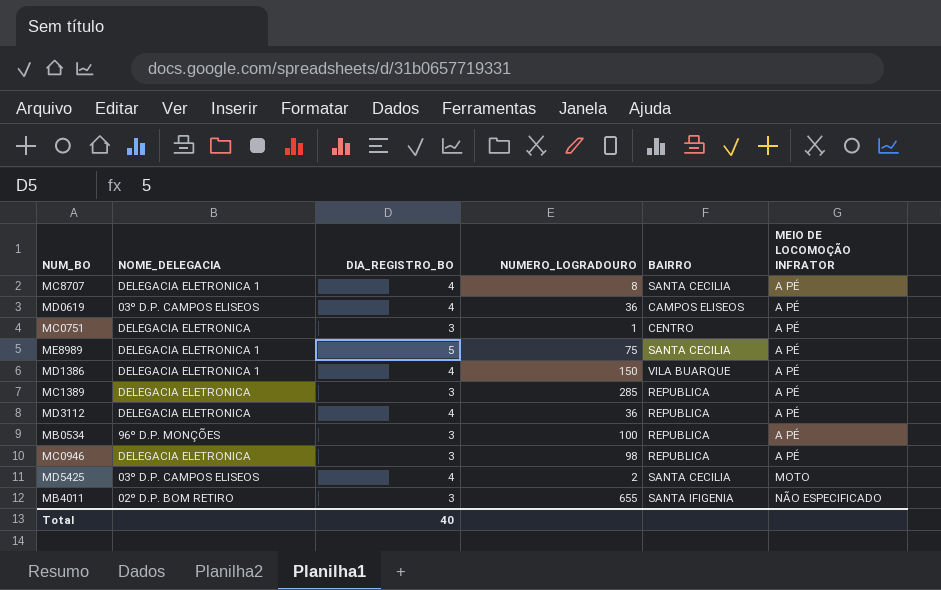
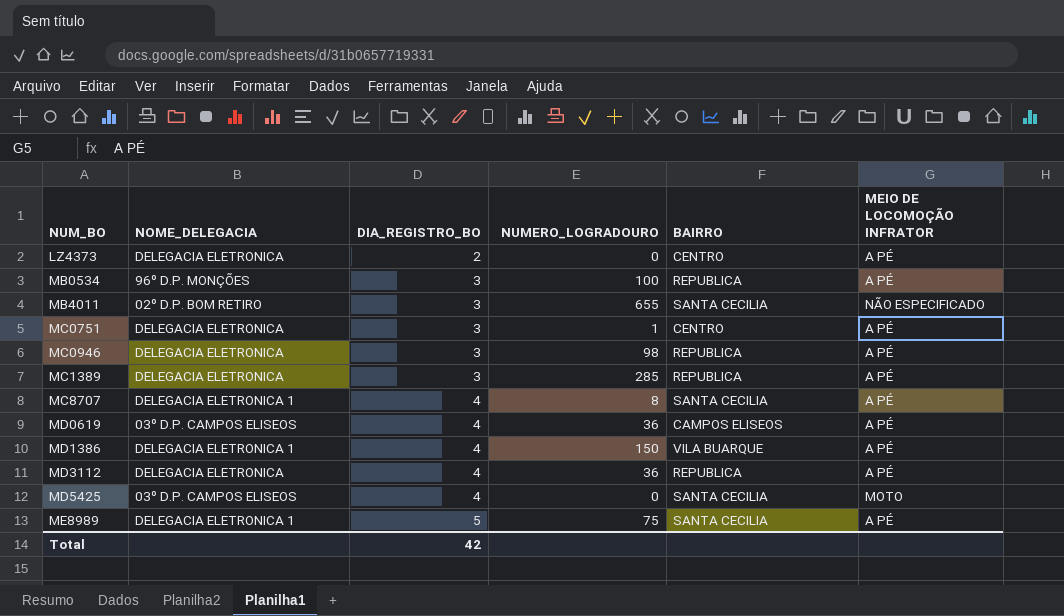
row order: MEIO DE LOCOMOÇÃO INFRATOR ascending -> NUM_BO ascending
row LZ4373: none -> DELEGACIA ELETRONICA | 2 | 0 | CENTRO | A PÉ
MB4011 | BAIRRO: SANTA IFIGENIA -> SANTA CECILIA
MD5425 | NUMERO_LOGRADOURO: 2 -> 0
Total | DIA_REGISTRO_BO: 40 -> 42

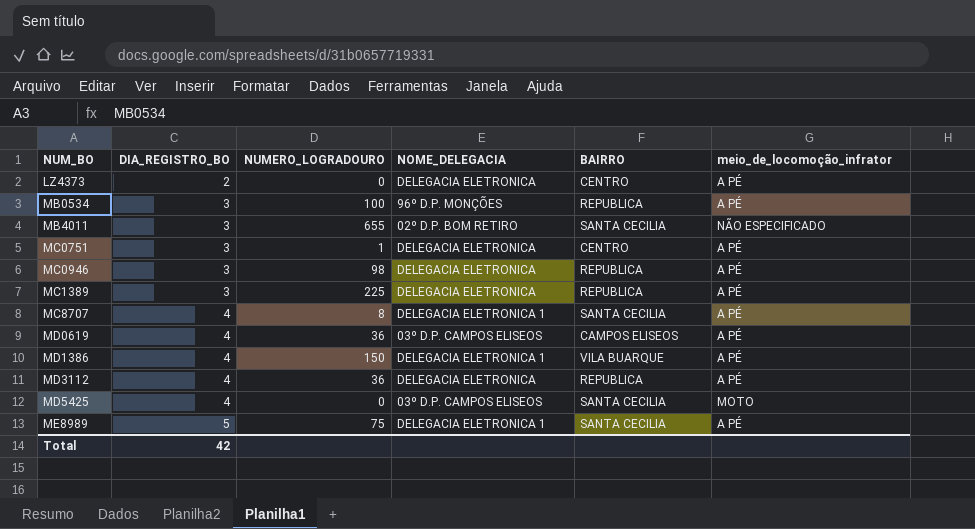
column NOME_DELEGACIA | position: 2 -> 4
column name: MEIO DE LOCOMOÇÃO INFRATOR -> meio_de_locomoção_infrator
MC1389 | NUMERO_LOGRADOURO: 285 -> 225

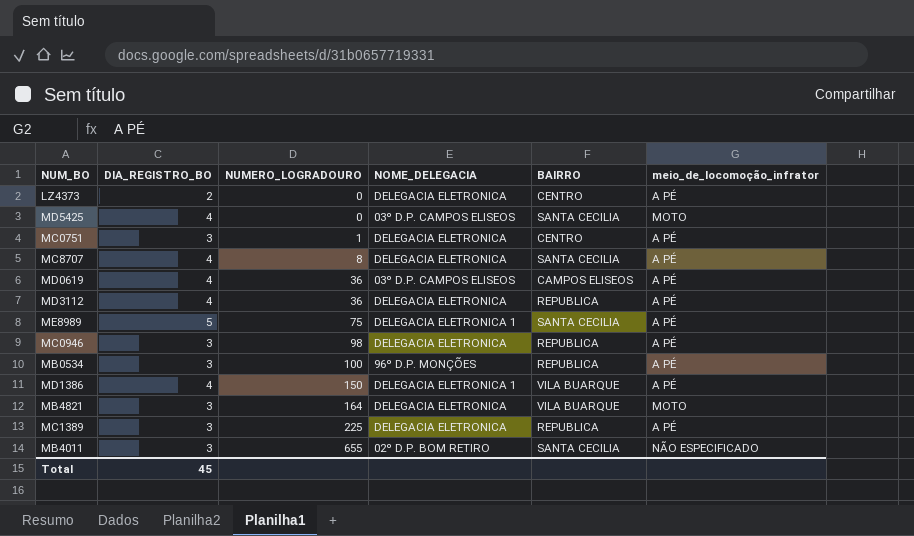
row order: NUM_BO ascending -> NUMERO_LOGRADOURO ascending
MC8707 | NOME_DELEGACIA: DELEGACIA ELETRONICA 1 -> DELEGACIA ELETRONICA
row MB4821: none -> 3 | 164 | DELEGACIA ELETRONICA | VILA BUARQUE | MOTO
Total | DIA_REGISTRO_BO: 42 -> 45

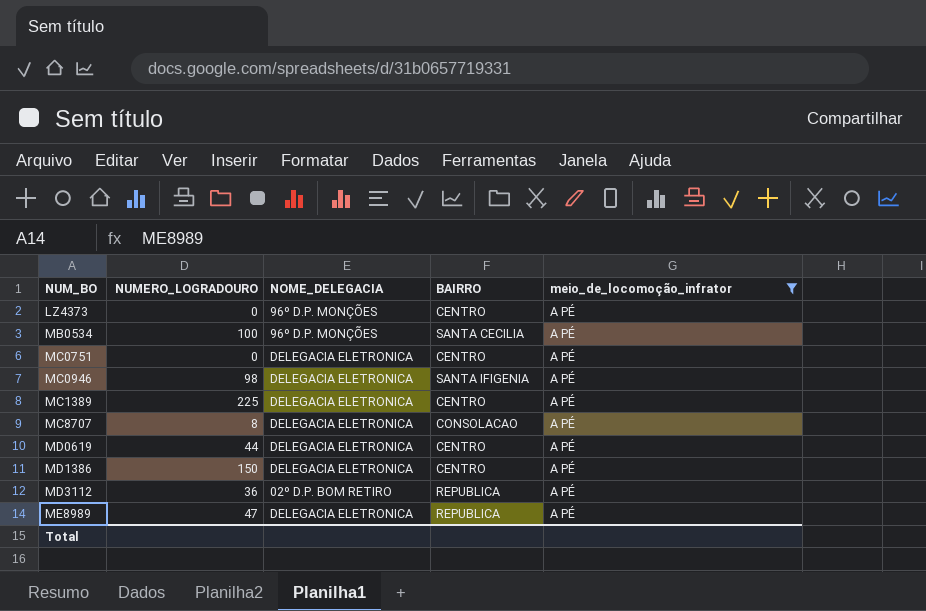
filter: none -> meio_de_locomoção_infrator = A PÉ
row order: NUMERO_LOGRADOURO ascending -> NUM_BO ascending
column DIA_REGISTRO_BO | position: 2 -> none
LZ4373 | NOME_DELEGACIA: DELEGACIA ELETRONICA -> 96º D.P. MONÇÕES
MB0534 | BAIRRO: REPUBLICA -> SANTA CECILIA
MC0751 | NUMERO_LOGRADOURO: 1 -> 0
MC0946 | BAIRRO: REPUBLICA -> SANTA IFIGENIA
MC1389 | BAIRRO: REPUBLICA -> CENTRO
MC8707 | BAIRRO: SANTA CECILIA -> CONSOLACAO
MD0619 | NUMERO_LOGRADOURO: 36 -> 44
MD0619 | NOME_DELEGACIA: 03º D.P. CAMPOS ELISEOS -> DELEGACIA ELETRONICA
MD0619 | BAIRRO: CAMPOS ELISEOS -> CENTRO
MD1386 | NOME_DELEGACIA: DELEGACIA ELETRONICA 1 -> DELEGACIA ELETRONICA
MD1386 | BAIRRO: VILA BUARQUE -> CENTRO
MD3112 | NOME_DELEGACIA: DELEGACIA ELETRONICA -> 02º D.P. BOM RETIRO
ME8989 | NUMERO_LOGRADOURO: 75 -> 47
ME8989 | NOME_DELEGACIA: DELEGACIA ELETRONICA 1 -> DELEGACIA ELETRONICA
ME8989 | BAIRRO: SANTA CECILIA -> REPUBLICA

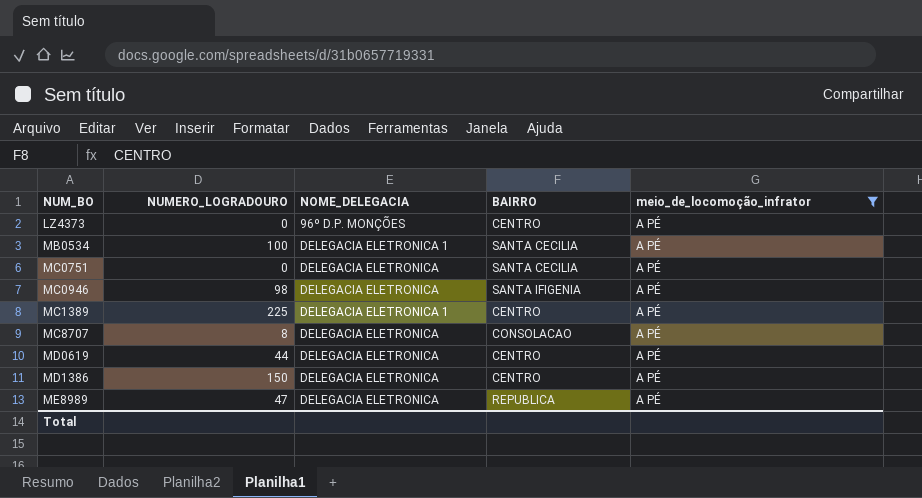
row MD3112: 36 | 02º D.P. BOM RETIRO | REPUBLICA | A PÉ -> none
MB0534 | NOME_DELEGACIA: 96º D.P. MONÇÕES -> DELEGACIA ELETRONICA 1
MC0751 | BAIRRO: CENTRO -> SANTA CECILIA
MC1389 | NOME_DELEGACIA: DELEGACIA ELETRONICA -> DELEGACIA ELETRONICA 1

